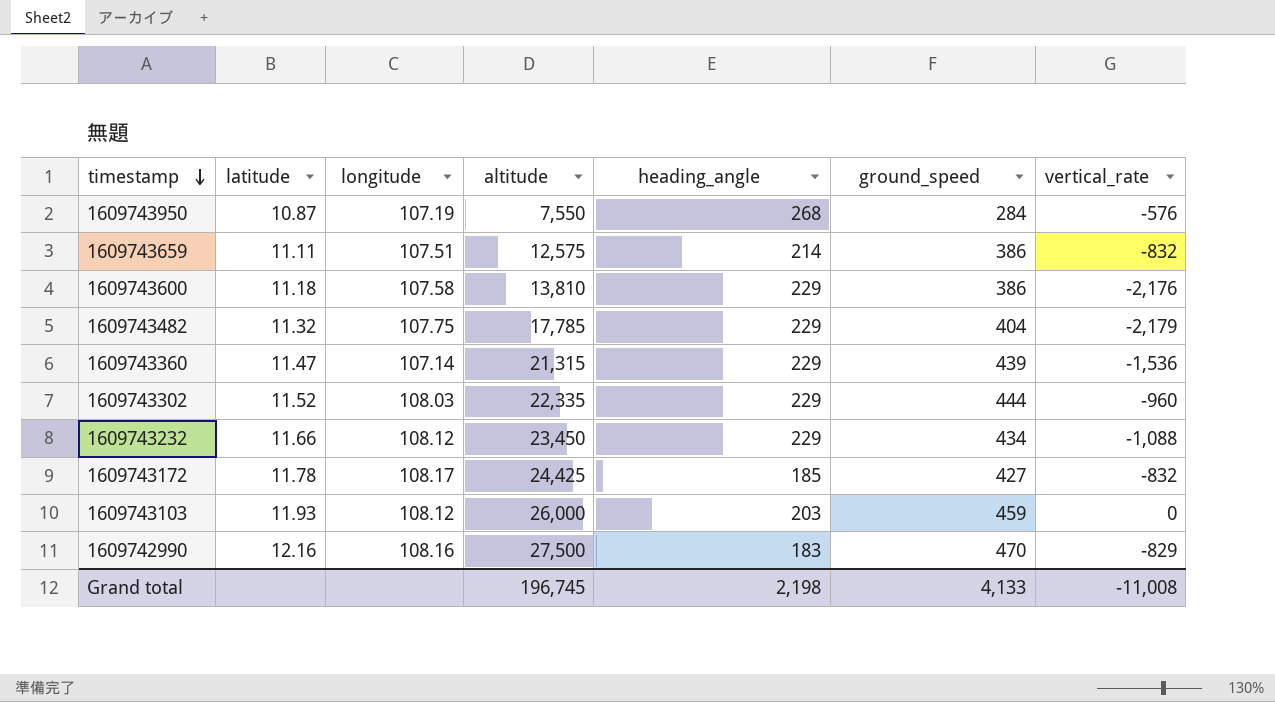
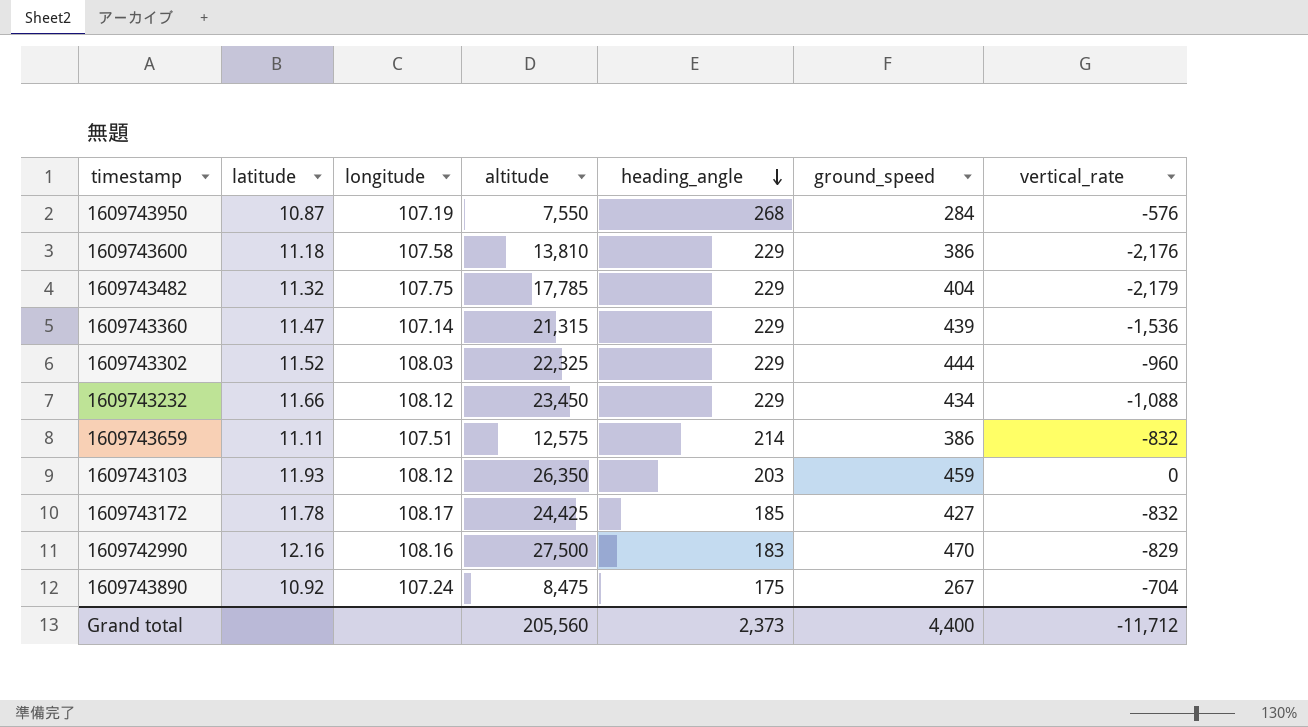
row order: timestamp descending -> heading_angle descending
1609743302 | altitude: 22,335 -> 22,325
1609743103 | altitude: 26,000 -> 26,350
row 1609743890: none -> 10.92 | 107.24 | 8,475 | 175 | 267 | -704
Grand total | altitude: 196,745 -> 205,560
Grand total | heading_angle: 2,198 -> 2,373
Grand total | ground_speed: 4,133 -> 4,400
Grand total | vertical_rate: -11,008 -> -11,712

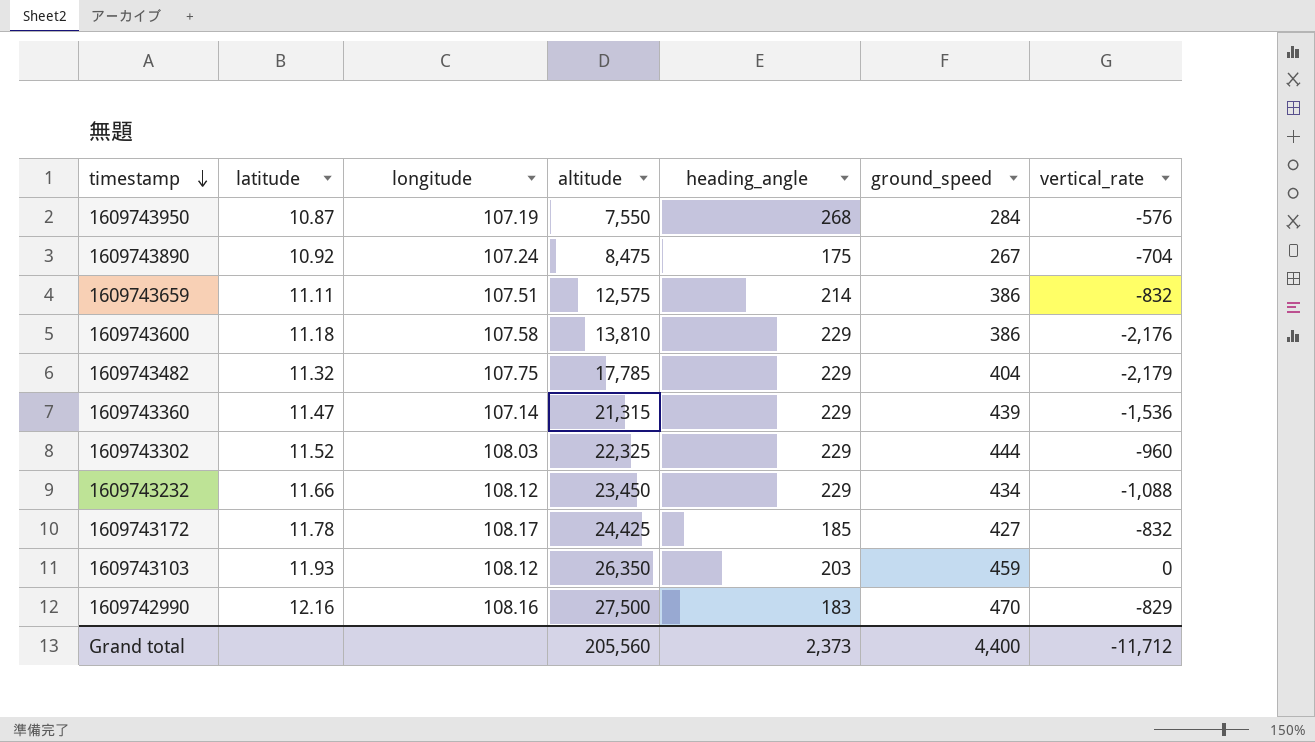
row order: heading_angle descending -> timestamp descending

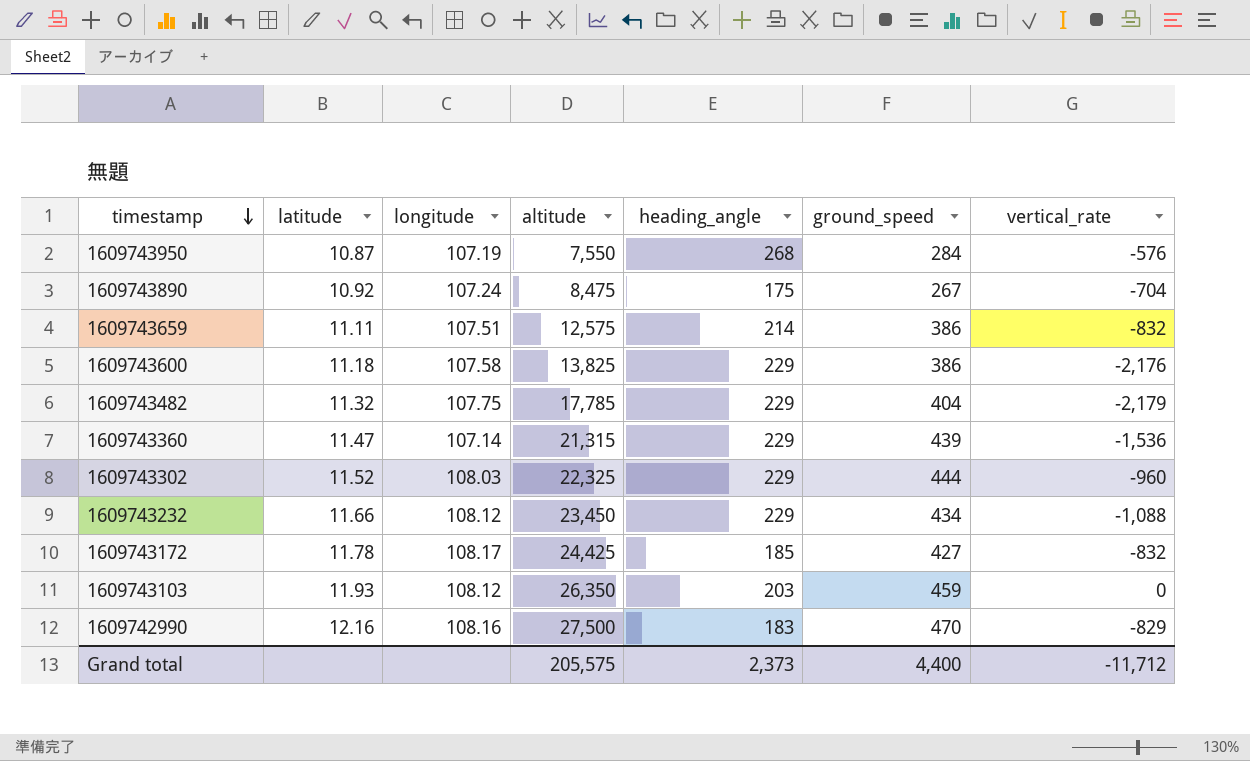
1609743600 | altitude: 13,810 -> 13,825
Grand total | altitude: 205,560 -> 205,575

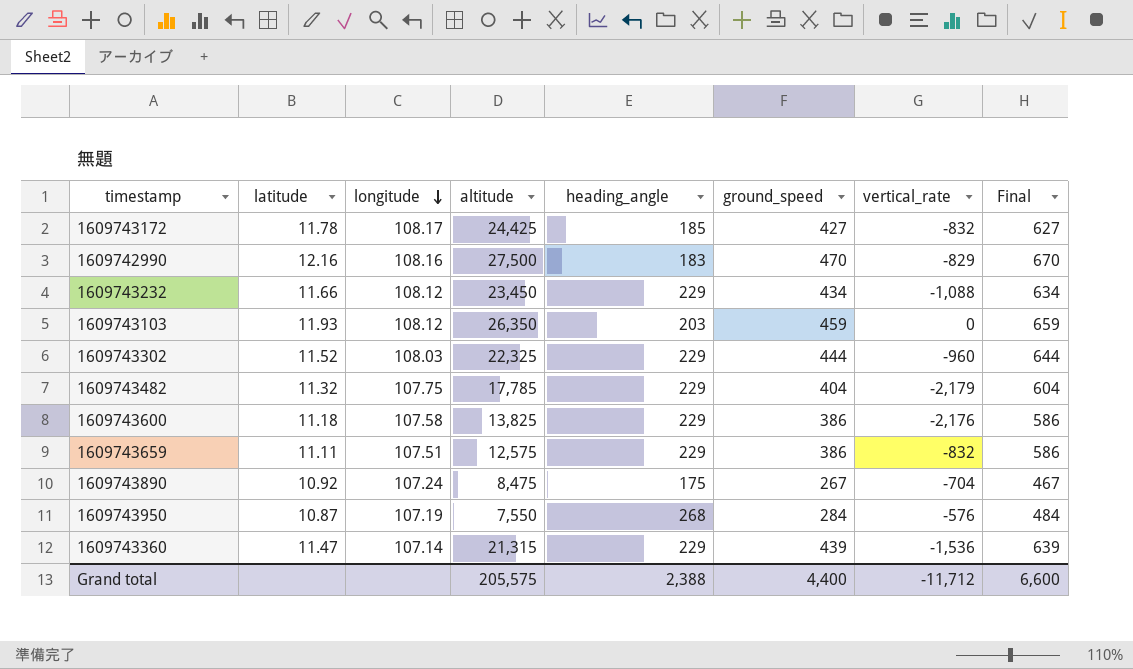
row order: timestamp descending -> longitude descending
column Final | formula: none -> [ground_speed] + 200
1609743659 | heading_angle: 214 -> 229
Grand total | heading_angle: 2,373 -> 2,388

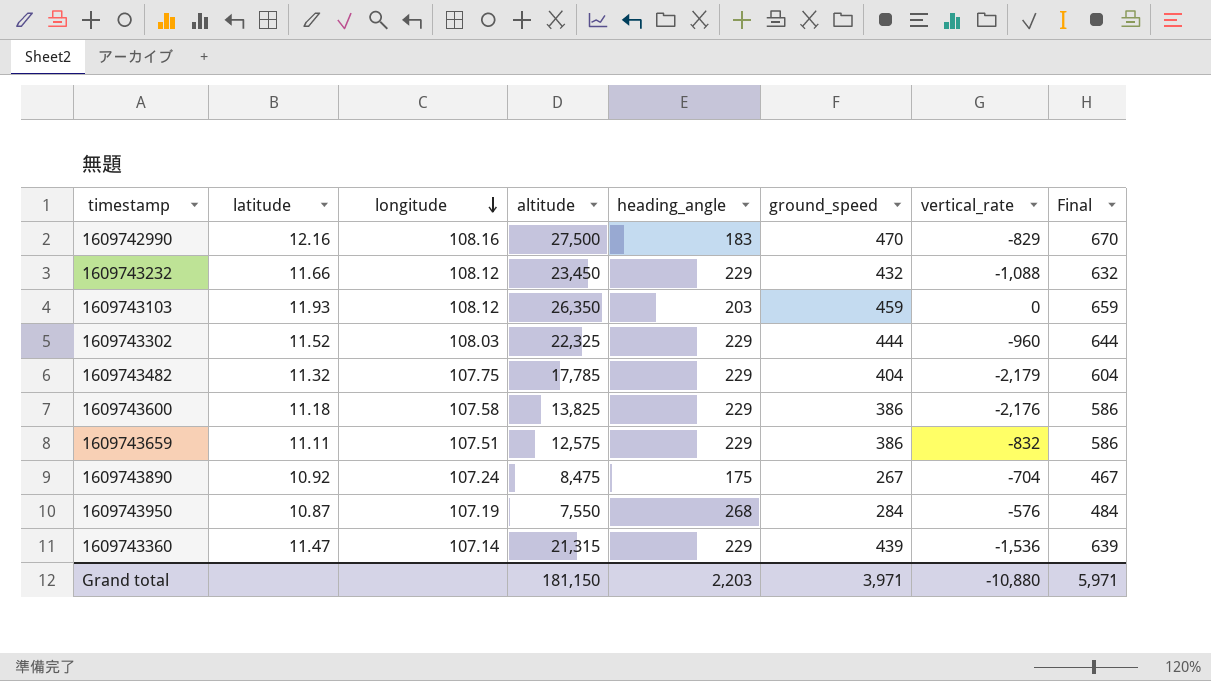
row 1609743172: 11.78 | 108.17 | 24,425 | 185 | 427 | -832 | 627 -> none
1609743232 | ground_speed: 434 -> 432
1609743232 | Final: 634 -> 632
Grand total | altitude: 205,575 -> 181,150
Grand total | heading_angle: 2,388 -> 2,203
Grand total | ground_speed: 4,400 -> 3,971
Grand total | vertical_rate: -11,712 -> -10,880
Grand total | Final: 6,600 -> 5,971

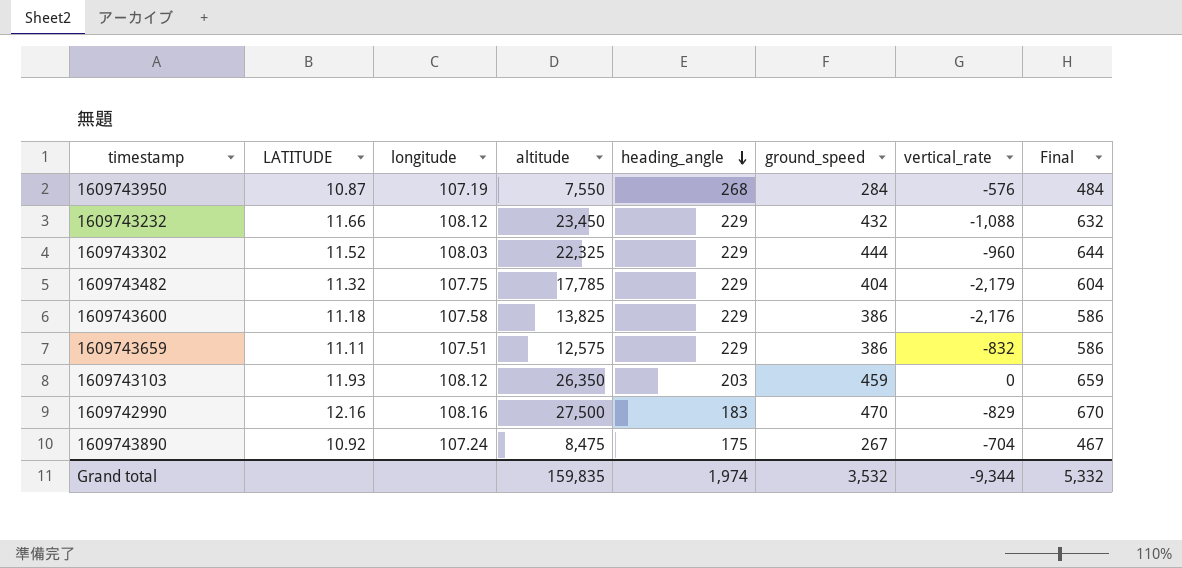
row order: longitude descending -> heading_angle descending
column name: latitude -> LATITUDE
row 1609743360: 11.47 | 107.14 | 21,315 | 229 | 439 | -1,536 | 639 -> none
Grand total | altitude: 181,150 -> 159,835
Grand total | heading_angle: 2,203 -> 1,974
Grand total | ground_speed: 3,971 -> 3,532
Grand total | vertical_rate: -10,880 -> -9,344
Grand total | Final: 5,971 -> 5,332

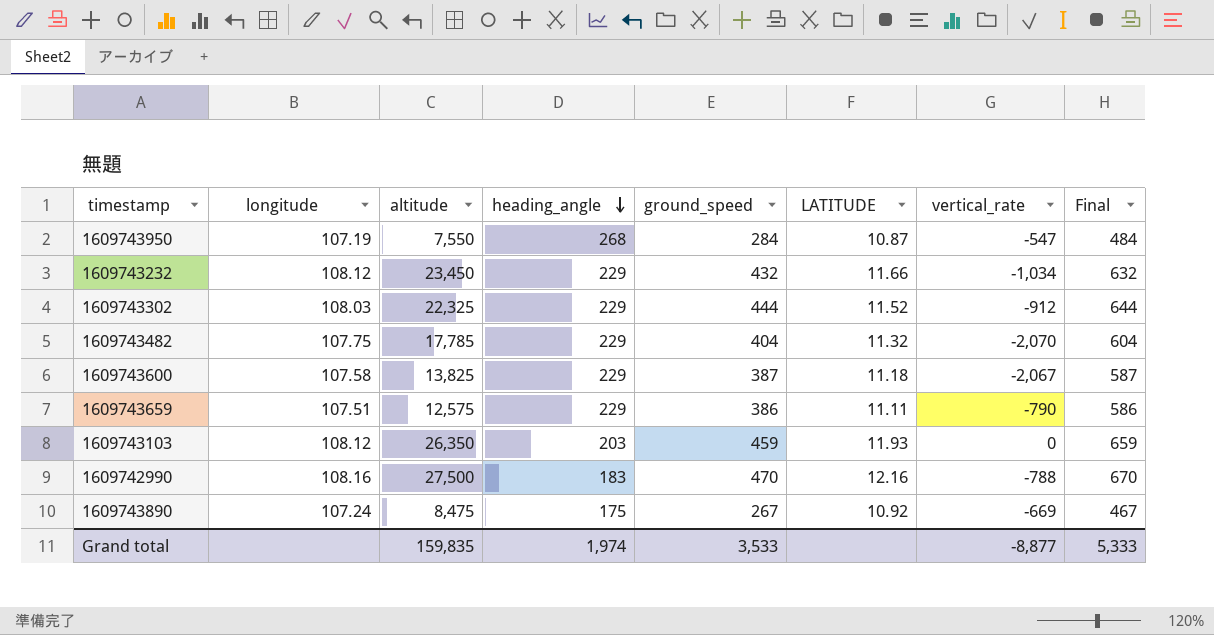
column LATITUDE | position: 2 -> 6
1609743950 | vertical_rate: -576 -> -547
1609743232 | vertical_rate: -1,088 -> -1,034
1609743302 | vertical_rate: -960 -> -912
1609743482 | vertical_rate: -2,179 -> -2,070
1609743600 | ground_speed: 386 -> 387
1609743600 | vertical_rate: -2,176 -> -2,067
1609743600 | Final: 586 -> 587
1609743659 | vertical_rate: -832 -> -790
1609742990 | vertical_rate: -829 -> -788
1609743890 | vertical_rate: -704 -> -669
Grand total | ground_speed: 3,532 -> 3,533
Grand total | vertical_rate: -9,344 -> -8,877
Grand total | Final: 5,332 -> 5,333

